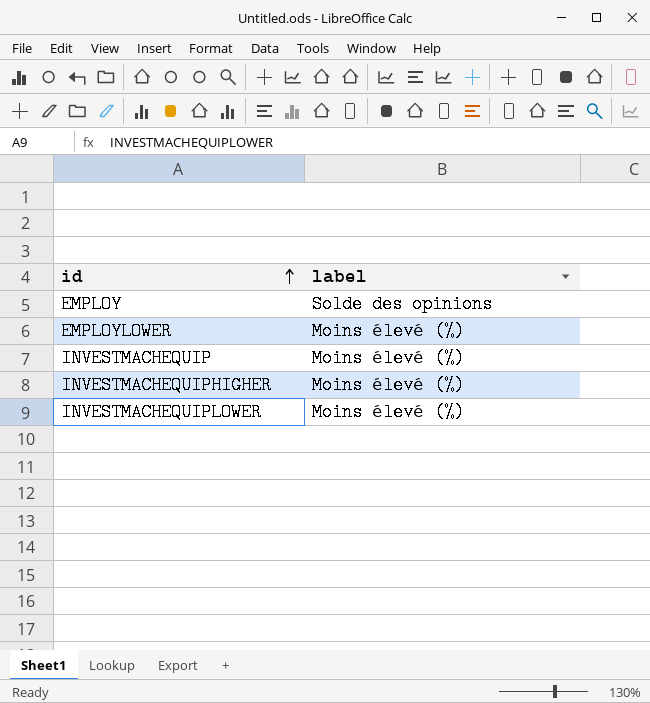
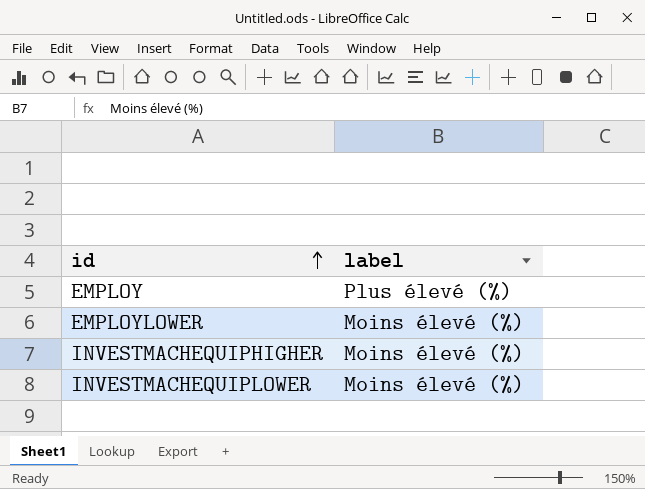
row INVESTMACHEQUIP: Moins élevé (%) -> none
EMPLOY | label: Solde des opinions -> Plus élevé (%)

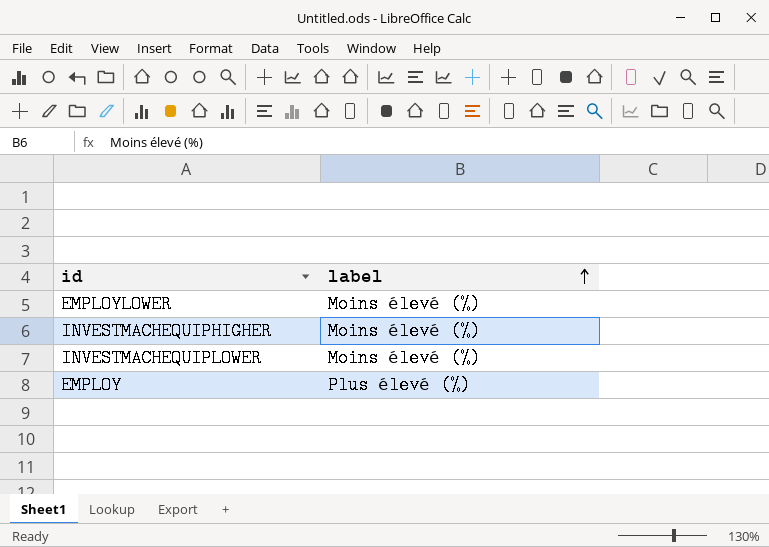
row order: id ascending -> label ascending

